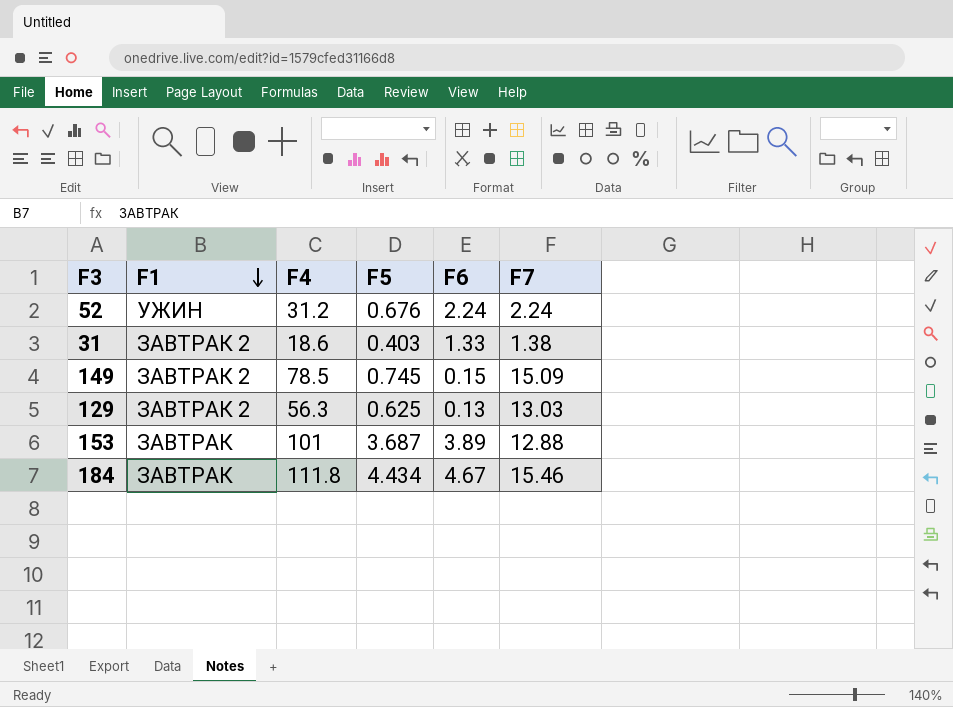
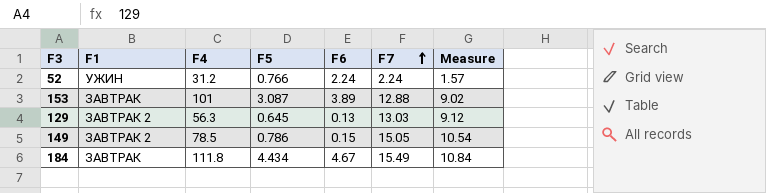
row order: F1 descending -> F7 ascending
column Measure | formula: none -> [F7] * 0.7
row 31: ЗАВТРАК 2 | 18.6 | 0.403 | 1.33 | 1.38 -> none
52 | F5: 0.676 -> 0.766
153 | F5: 3.687 -> 3.087
129 | F5: 0.625 -> 0.645
149 | F5: 0.745 -> 0.786
149 | F7: 15.09 -> 15.05
184 | F7: 15.46 -> 15.49

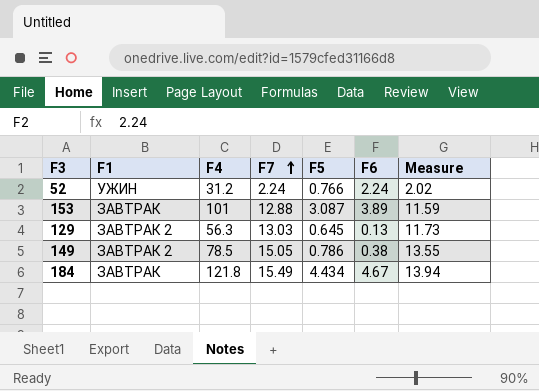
column F7 | position: 6 -> 4
column Measure | formula: [F7] * 0.7 -> [F7] * 0.9
149 | F6: 0.15 -> 0.38
184 | F4: 111.8 -> 121.8

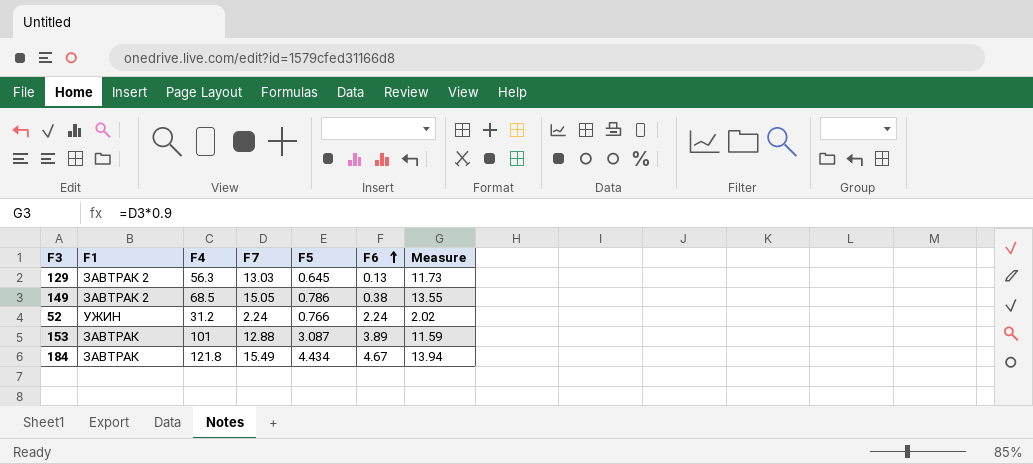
row order: F7 ascending -> F6 ascending
149 | F4: 78.5 -> 68.5

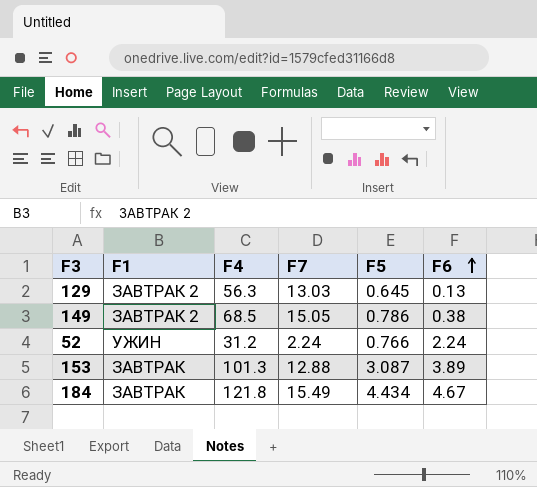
column Measure | formula: [F7] * 0.9 -> none
153 | F4: 101 -> 101.3

